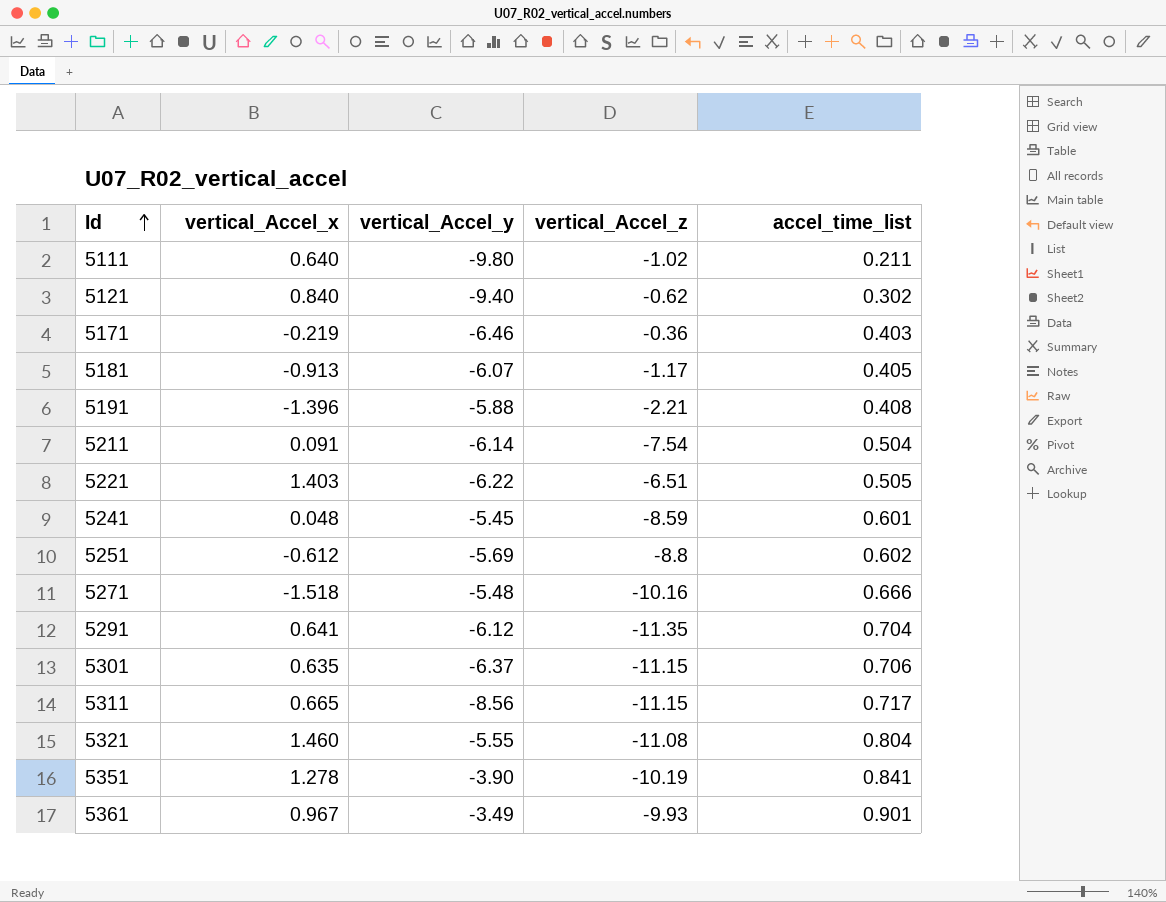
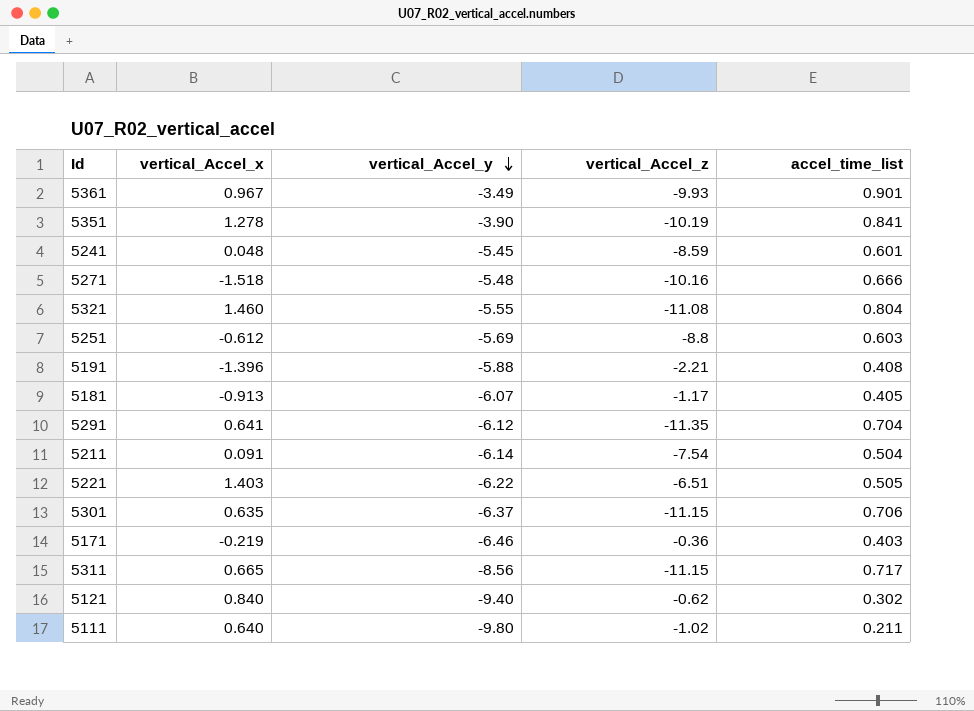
row order: Id ascending -> vertical_Accel_y descending
5251 | accel_time_list: 0.602 -> 0.603

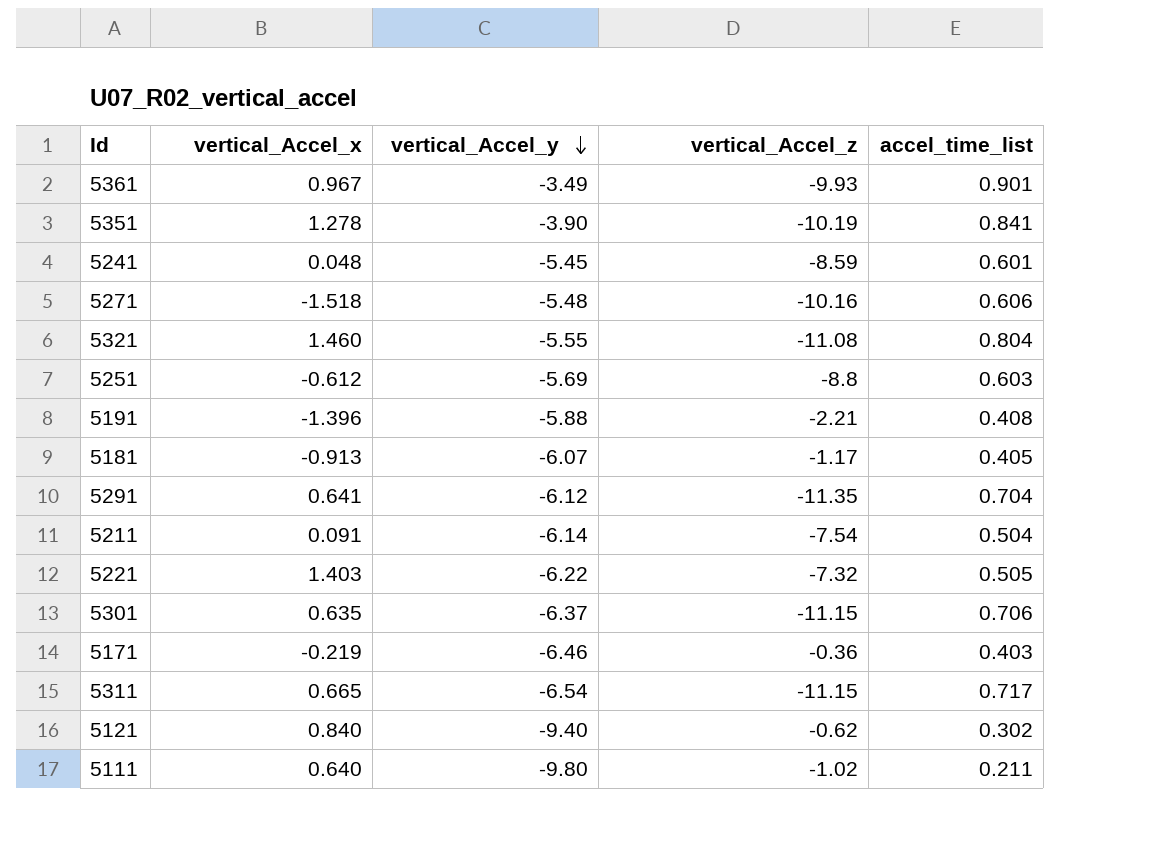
5271 | accel_time_list: 0.666 -> 0.606
5221 | vertical_Accel_z: -6.51 -> -7.32
5311 | vertical_Accel_y: -8.56 -> -6.54

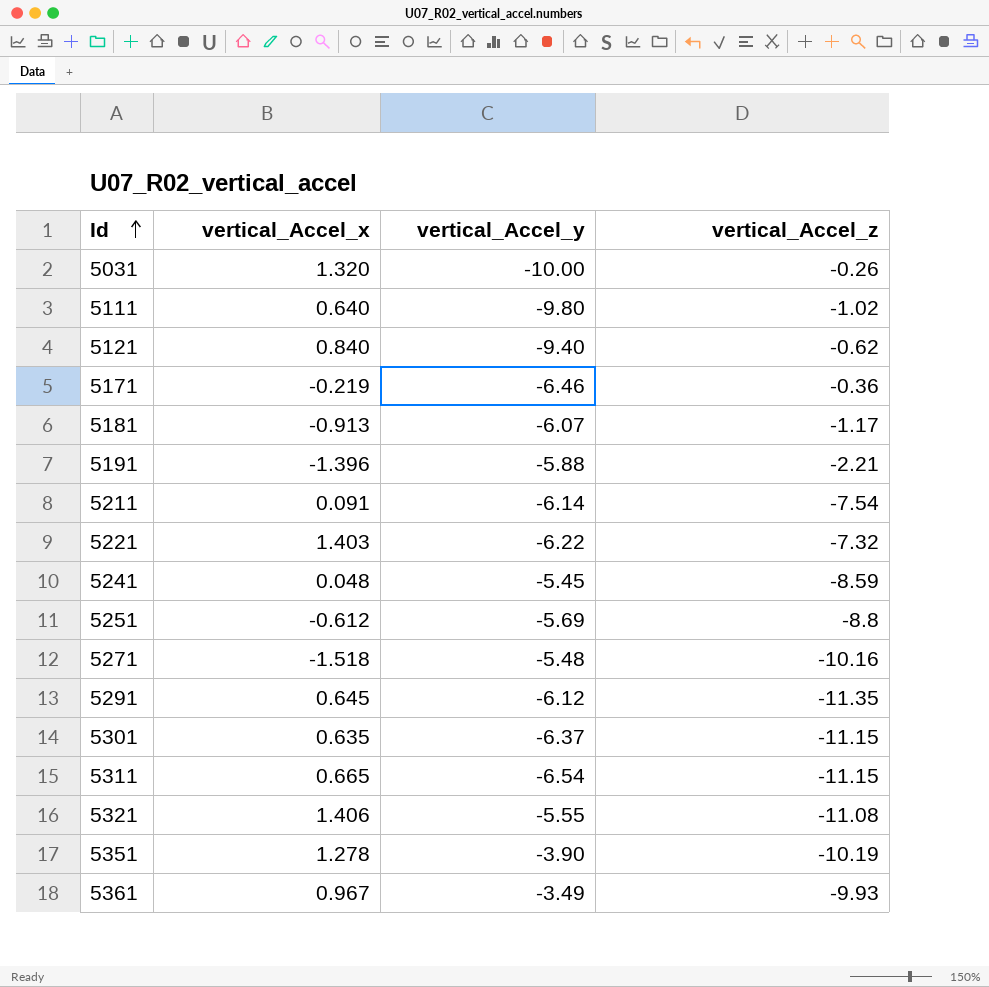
row order: vertical_Accel_y descending -> Id ascending
column accel_time_list | position: 5 -> none
row 5031: none -> 1.320 | -10.00 | -0.26
5291 | vertical_Accel_x: 0.641 -> 0.645
5321 | vertical_Accel_x: 1.460 -> 1.406

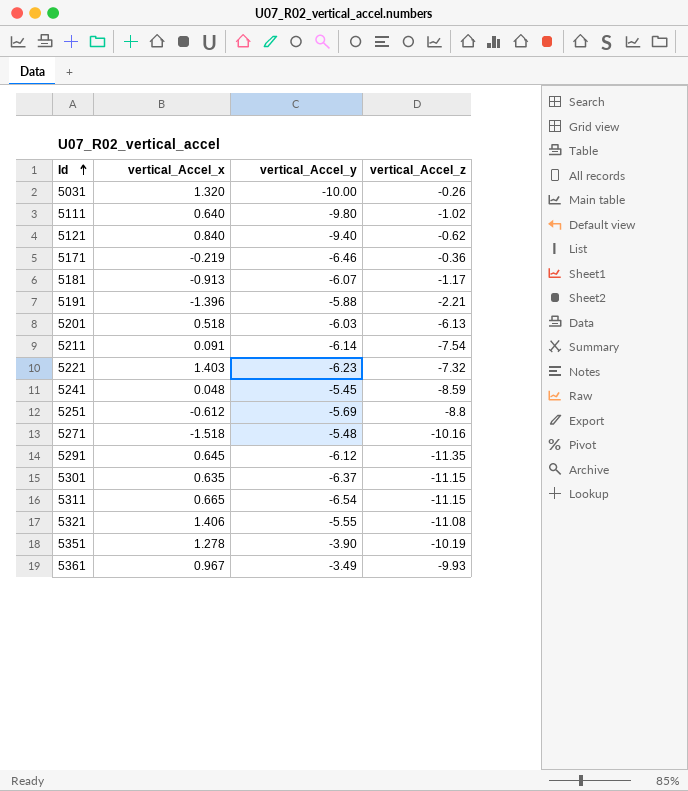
row 5201: none -> 0.518 | -6.03 | -6.13
5221 | vertical_Accel_y: -6.22 -> -6.23

